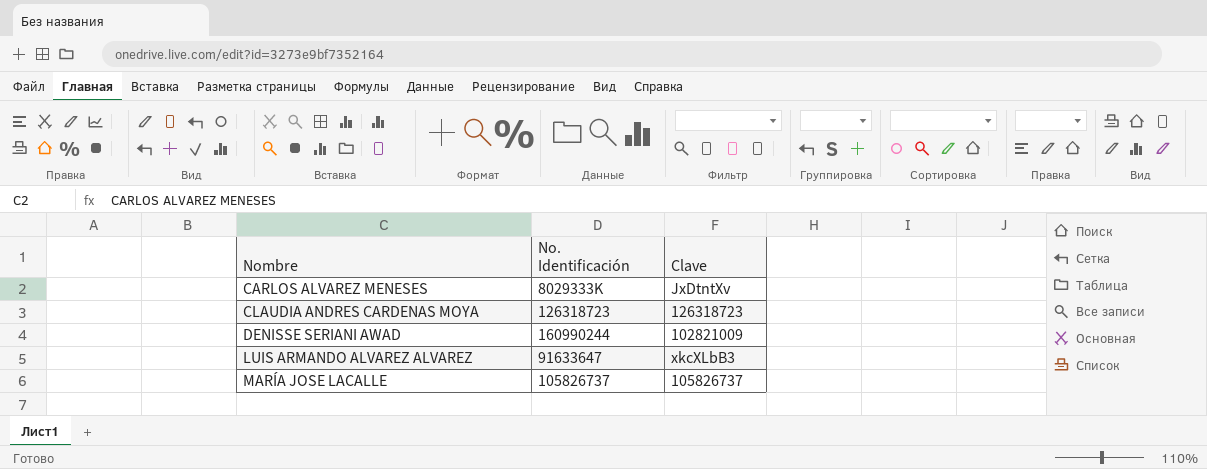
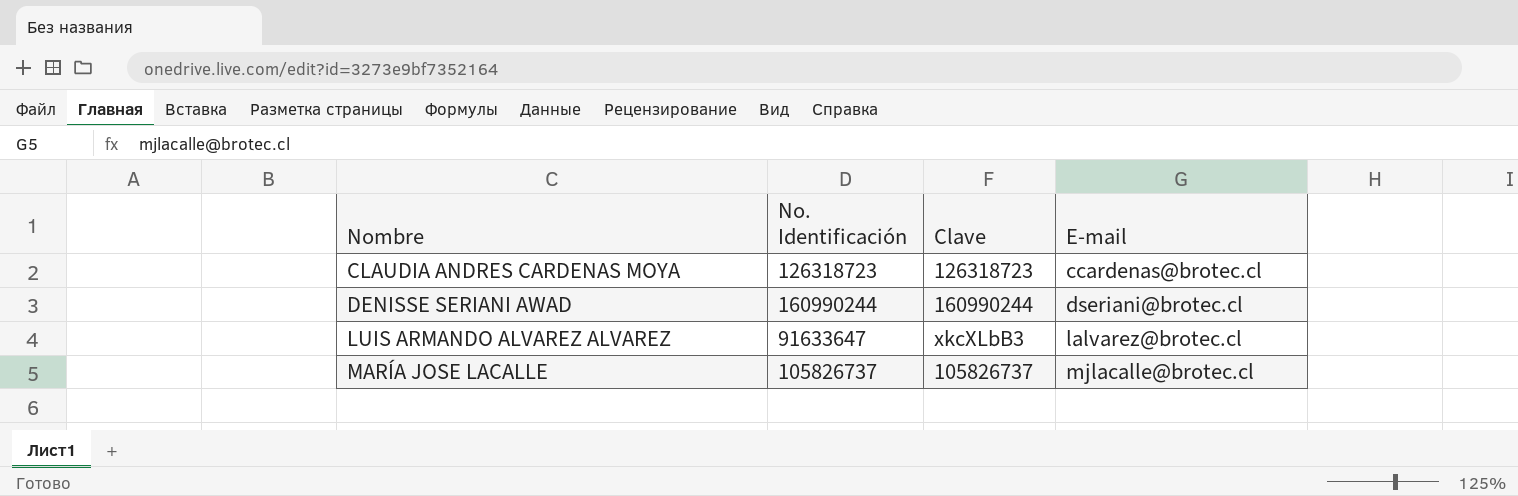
column E-mail | position: none -> 4
row CARLOS ALVAREZ MENESES: 8029333K | JxDtntXv -> none
DENISSE SERIANI AWAD | Clave: 102821009 -> 160990244

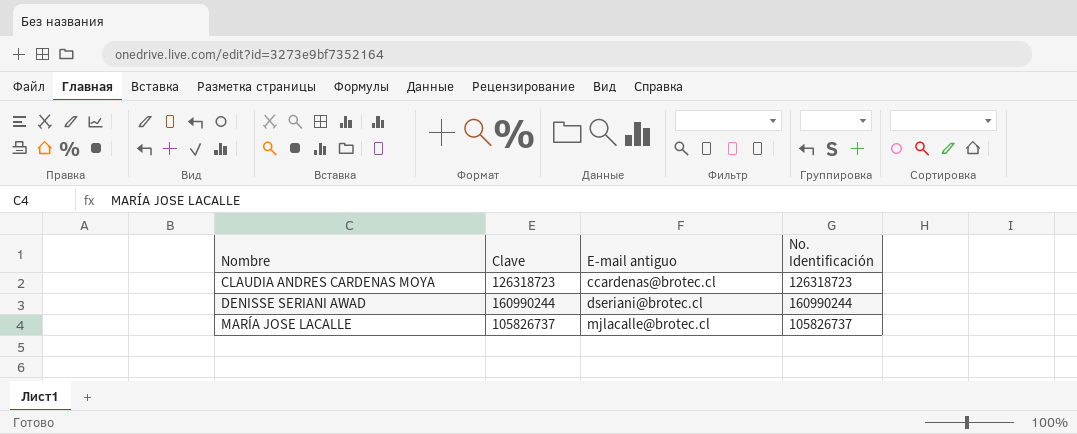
column name: E-mail -> E-mail antiguo
column No. Identificación | position: 2 -> 4
row LUIS ARMANDO ALVAREZ ALVAREZ: 91633647 | xkcXLbB3 | lalvarez@brotec.cl -> none

